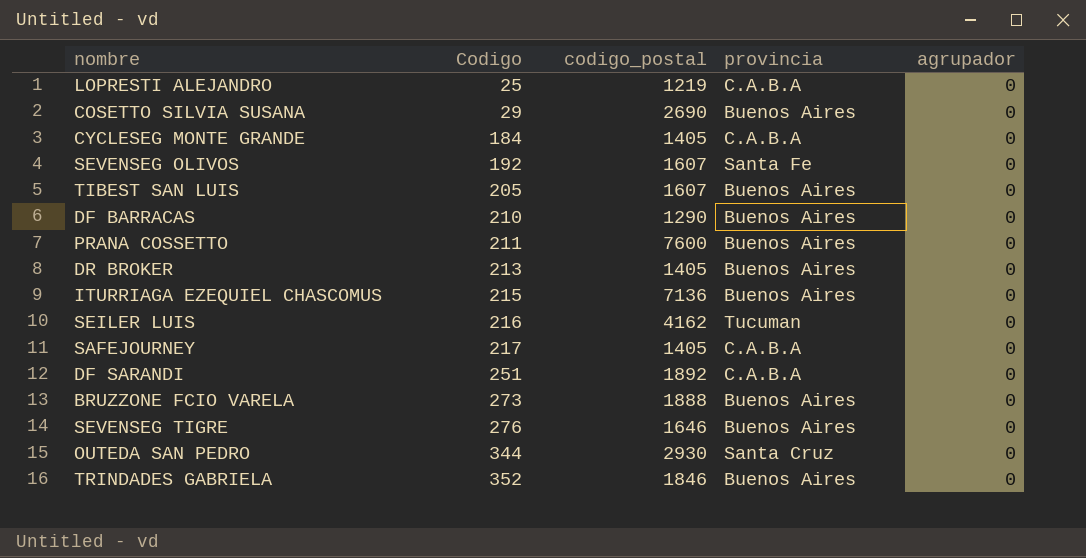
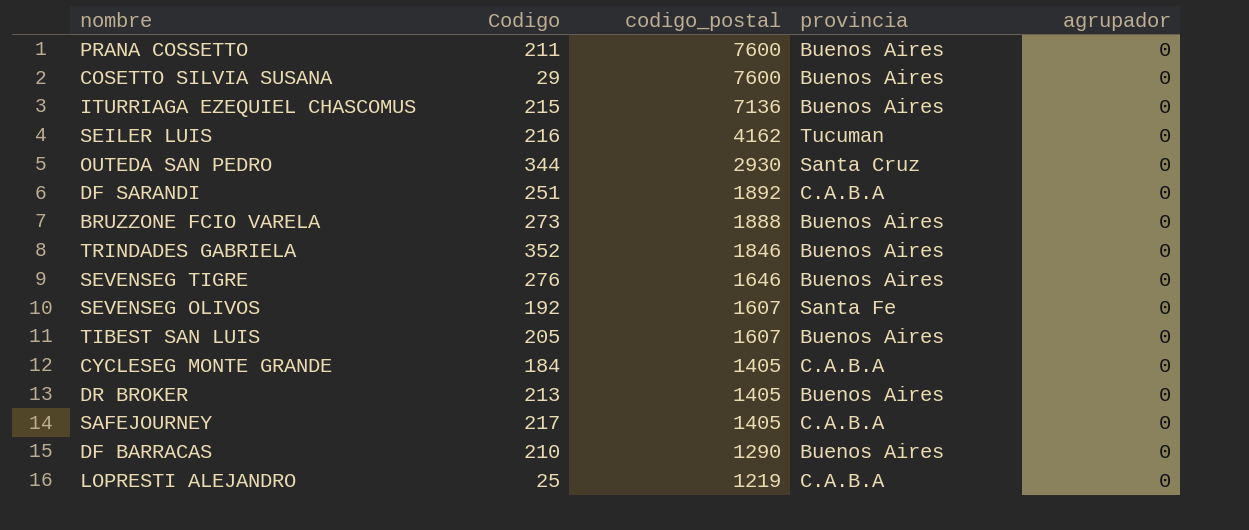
row order: Codigo ascending -> codigo_postal descending
COSETTO SILVIA SUSANA | codigo_postal: 2690 -> 7600

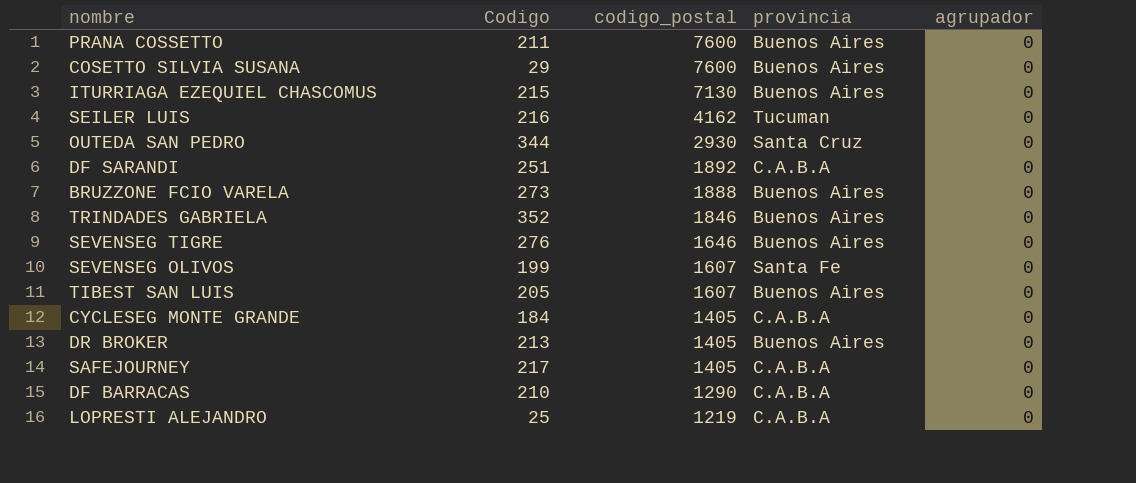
ITURRIAGA EZEQUIEL CHASCOMUS | codigo_postal: 7136 -> 7130
SEVENSEG OLIVOS | Codigo: 192 -> 199
DF BARRACAS | provincia: Buenos Aires -> C.A.B.A

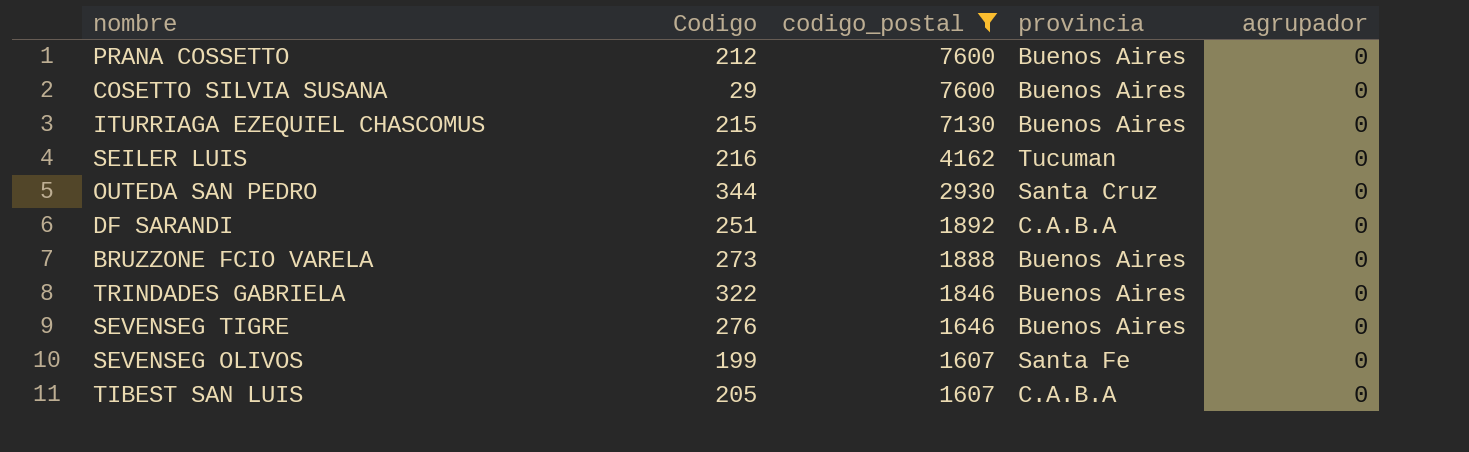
filter: none -> codigo_postal >= 1607
PRANA COSSETTO | Codigo: 211 -> 212
TRINDADES GABRIELA | Codigo: 352 -> 322
TIBEST SAN LUIS | provincia: Buenos Aires -> C.A.B.A

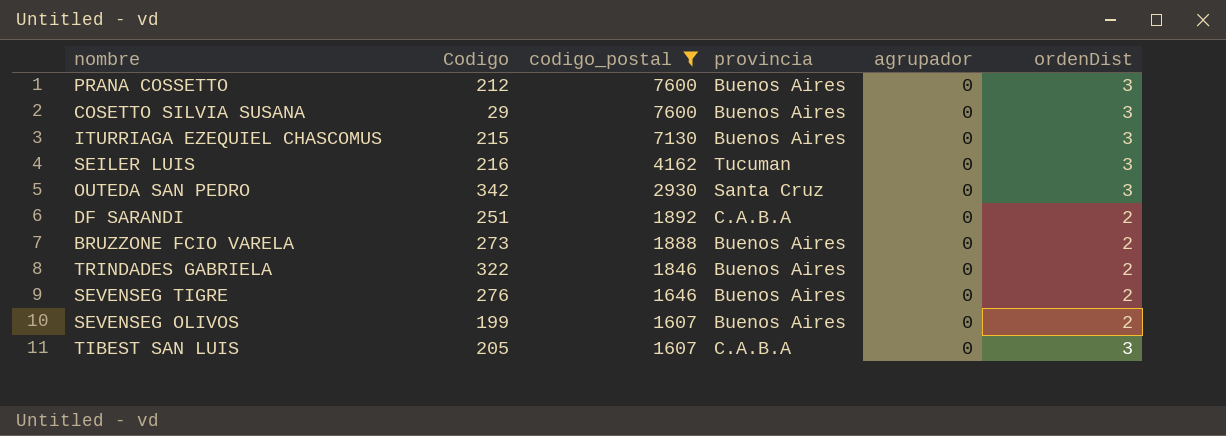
column ordenDist | position: none -> 6
OUTEDA SAN PEDRO | Codigo: 344 -> 342
SEVENSEG OLIVOS | provincia: Santa Fe -> Buenos Aires

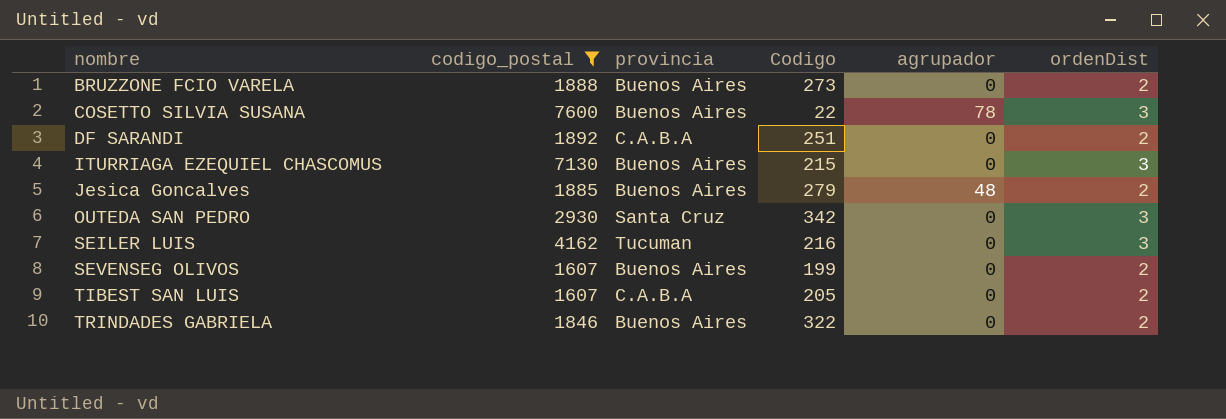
row order: codigo_postal descending -> nombre ascending
column Codigo | position: 2 -> 4
row PRANA COSSETTO: 212 | 7600 | Buenos Aires | 0 | 3 -> none
row SEVENSEG TIGRE: 276 | 1646 | Buenos Aires | 0 | 2 -> none
COSETTO SILVIA SUSANA | Codigo: 29 -> 22
COSETTO SILVIA SUSANA | agrupador: 0 -> 78
row Jesica Goncalves: none -> 1885 | Buenos Aires | 279 | 48 | 2
TIBEST SAN LUIS | ordenDist: 3 -> 2

